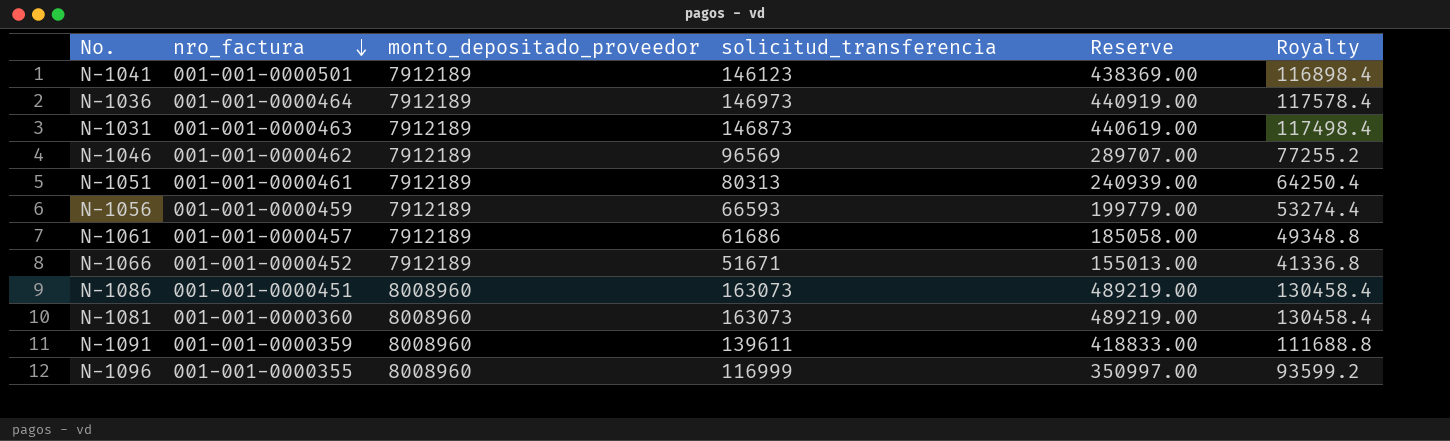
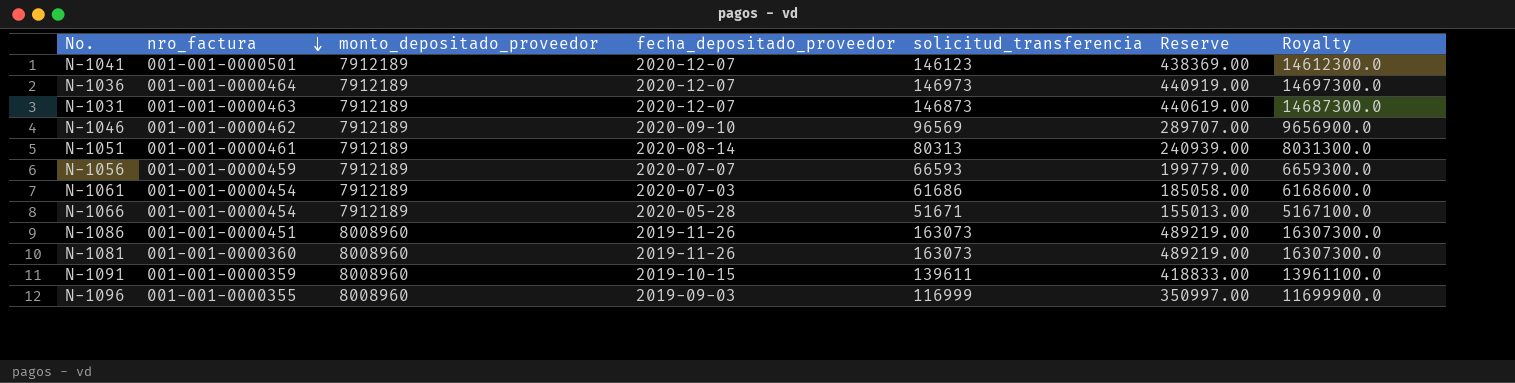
column fecha_depositado_proveedor | position: none -> 4
column Royalty | formula: [solicitud_transferencia] * 0.8 -> [solicitud_transferencia] * 100
N-1061 | nro_factura: 001-001-0000457 -> 001-001-0000454
N-1066 | nro_factura: 001-001-0000452 -> 001-001-0000454

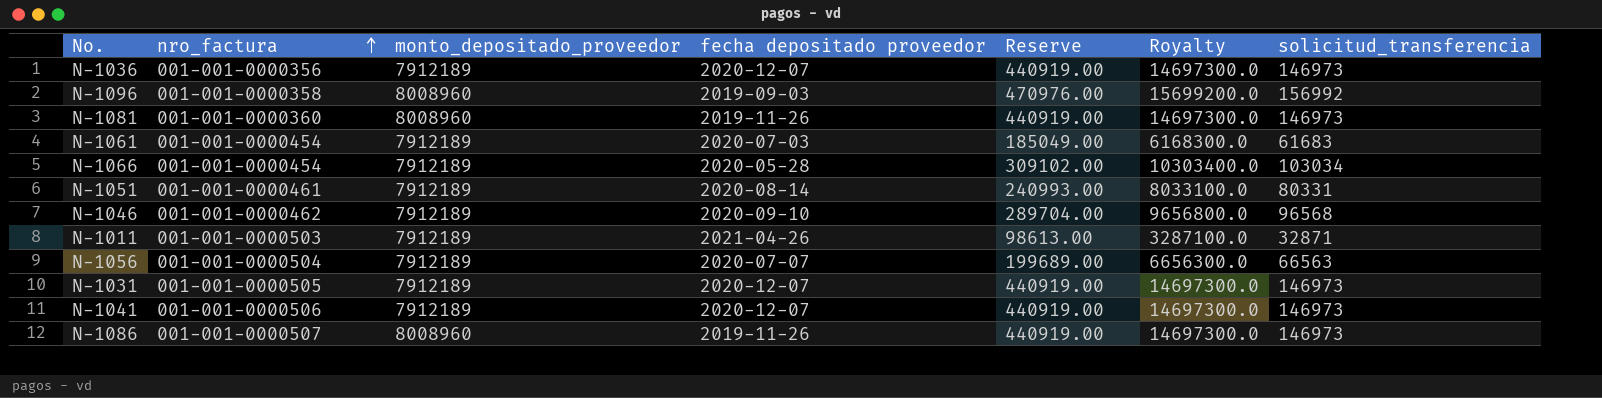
row order: nro_factura descending -> nro_factura ascending
column name: fecha_depositado_proveedor -> fecha depositado proveedor
column solicitud_transferencia | position: 5 -> 7
row N-1091: 001-001-0000359 | 8008960 | 2019-10-15 | 139611 | 418833.00 | 13961100.0 -> none
N-1036 | nro_factura: 001-001-0000464 -> 001-001-0000356
N-1096 | nro_factura: 001-001-0000355 -> 001-001-0000358
N-1096 | Reserve: 350997.00 -> 470976.00
N-1096 | Royalty: 11699900.0 -> 15699200.0
N-1096 | solicitud_transferencia: 116999 -> 156992
N-1081 | Reserve: 489219.00 -> 440919.00
N-1081 | Royalty: 16307300.0 -> 14697300.0
N-1081 | solicitud_transferencia: 163073 -> 146973
N-1061 | Reserve: 185058.00 -> 185049.00
N-1061 | Royalty: 6168600.0 -> 6168300.0
N-1061 | solicitud_transferencia: 61686 -> 61683
N-1066 | Reserve: 155013.00 -> 309102.00
N-1066 | Royalty: 5167100.0 -> 10303400.0
N-1066 | solicitud_transferencia: 51671 -> 103034
N-1051 | Reserve: 240939.00 -> 240993.00
N-1051 | Royalty: 8031300.0 -> 8033100.0
N-1051 | solicitud_transferencia: 80313 -> 80331
N-1046 | Reserve: 289707.00 -> 289704.00
N-1046 | Royalty: 9656900.0 -> 9656800.0
N-1046 | solicitud_transferencia: 96569 -> 96568
row N-1011: none -> 001-001-0000503 | 7912189 | 2021-04-26 | 98613.00 | 3287100.0 | 32871
N-1056 | nro_factura: 001-001-0000459 -> 001-001-0000504
N-1056 | Reserve: 199779.00 -> 199689.00
N-1056 | Royalty: 6659300.0 -> 6656300.0
N-1056 | solicitud_transferencia: 66593 -> 66563
N-1031 | nro_factura: 001-001-0000463 -> 001-001-0000505
N-1031 | Reserve: 440619.00 -> 440919.00
N-1031 | Royalty: 14687300.0 -> 14697300.0
N-1031 | solicitud_transferencia: 146873 -> 146973
N-1041 | nro_factura: 001-001-0000501 -> 001-001-0000506
N-1041 | Reserve: 438369.00 -> 440919.00
N-1041 | Royalty: 14612300.0 -> 14697300.0
N-1041 | solicitud_transferencia: 146123 -> 146973
N-1086 | nro_factura: 001-001-0000451 -> 001-001-0000507
N-1086 | Reserve: 489219.00 -> 440919.00
N-1086 | Royalty: 16307300.0 -> 14697300.0
N-1086 | solicitud_transferencia: 163073 -> 146973

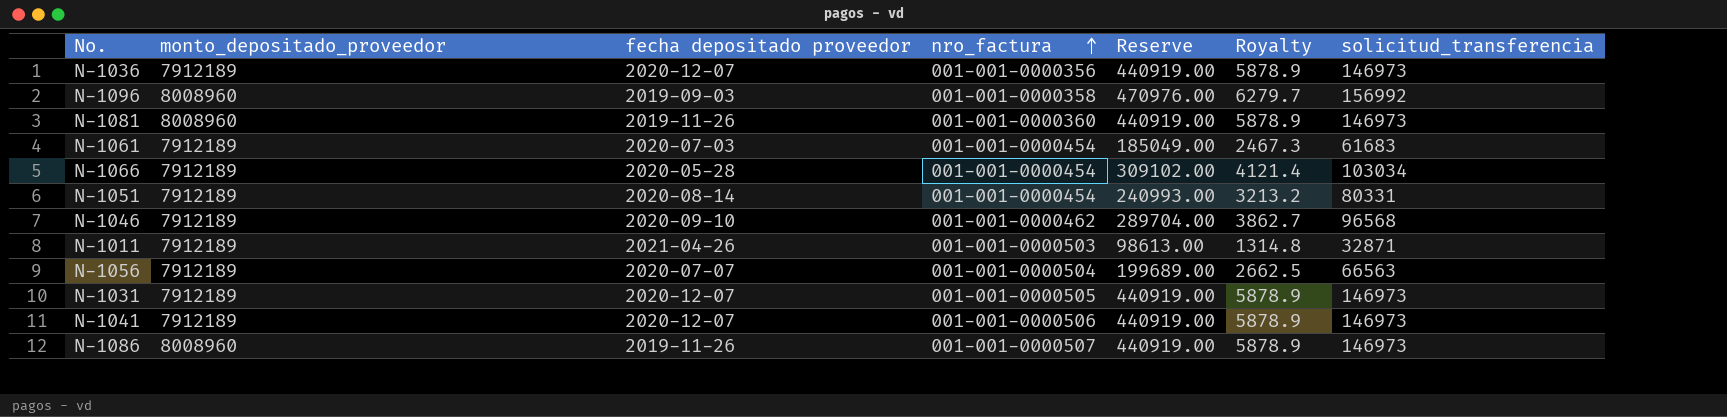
column nro_factura | position: 2 -> 4
column Royalty | formula: [solicitud_transferencia] * 100 -> [solicitud_transferencia] * 0.04
N-1051 | nro_factura: 001-001-0000461 -> 001-001-0000454

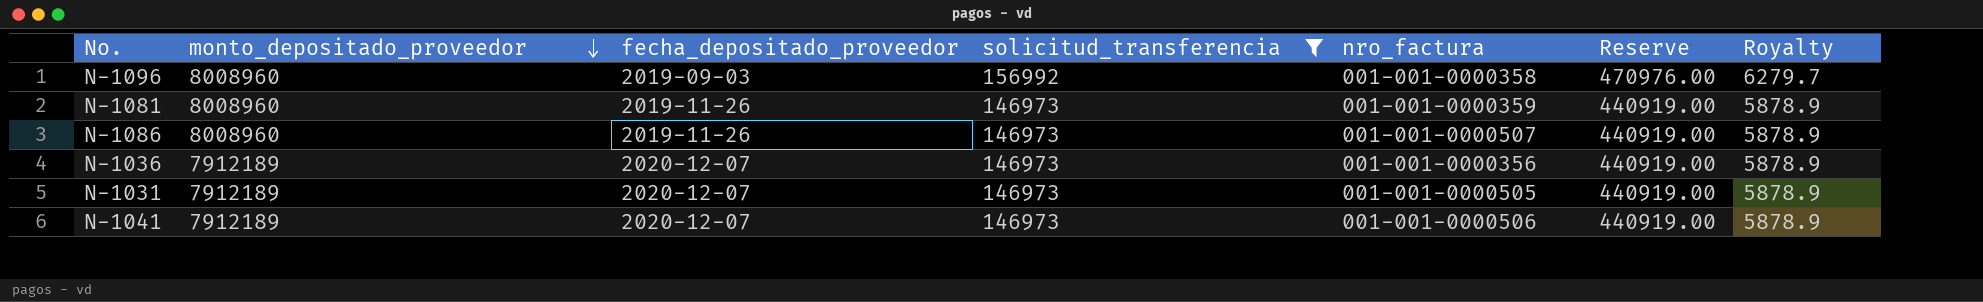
filter: none -> solicitud_transferencia >= 146973
row order: nro_factura ascending -> monto_depositado_proveedor descending
column name: fecha depositado proveedor -> fecha_depositado_proveedor
column solicitud_transferencia | position: 7 -> 4
N-1081 | nro_factura: 001-001-0000360 -> 001-001-0000359

